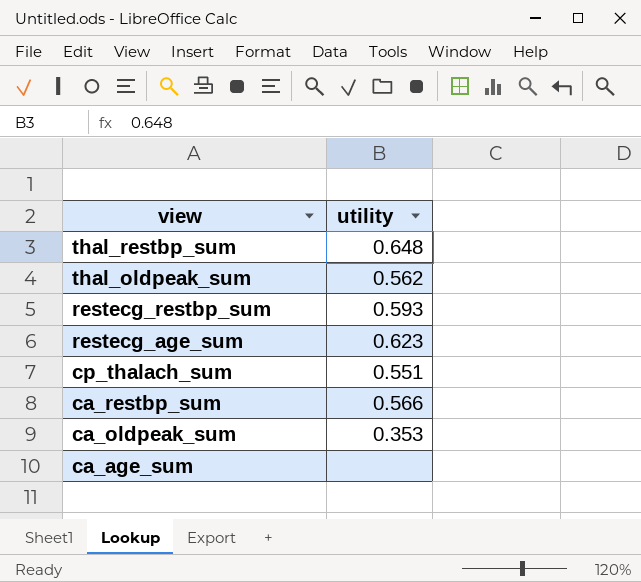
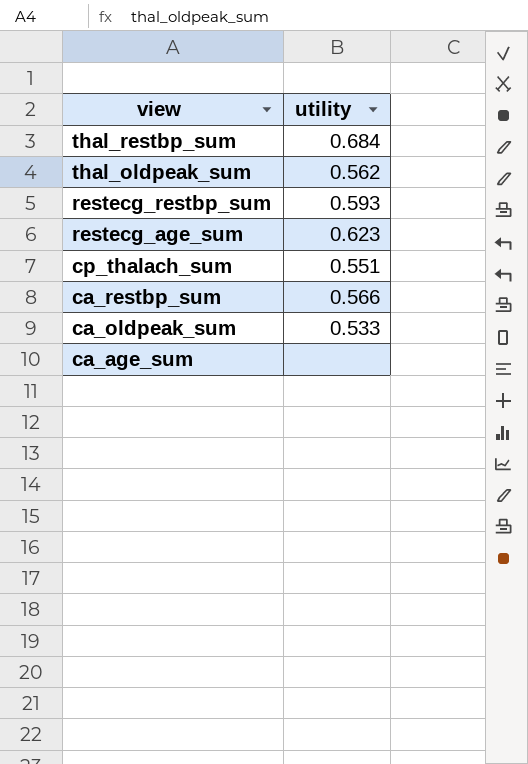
thal_restbp_sum | utility: 0.648 -> 0.684
ca_oldpeak_sum | utility: 0.353 -> 0.533

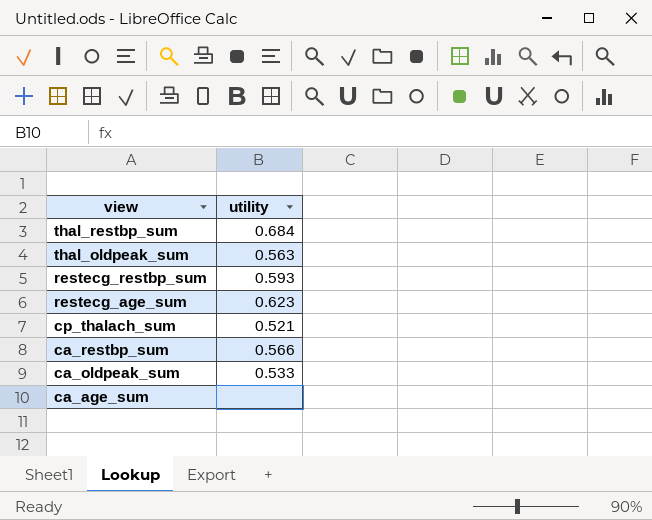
thal_oldpeak_sum | utility: 0.562 -> 0.563
cp_thalach_sum | utility: 0.551 -> 0.521

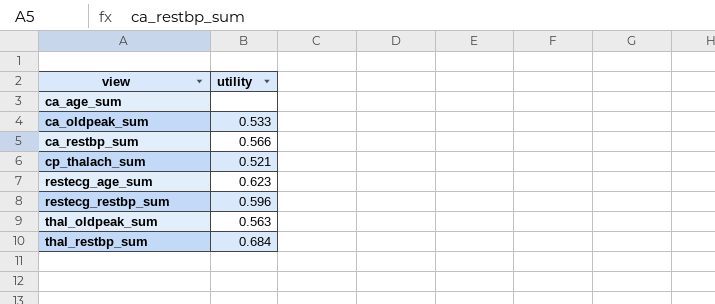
row order: view descending -> view ascending
restecg_restbp_sum | utility: 0.593 -> 0.596

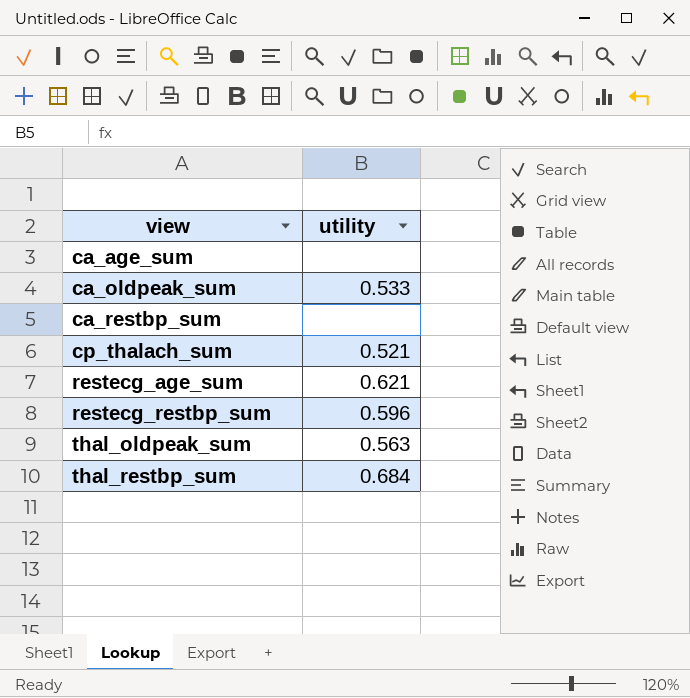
ca_restbp_sum | utility: 0.566 -> none
restecg_age_sum | utility: 0.623 -> 0.621

